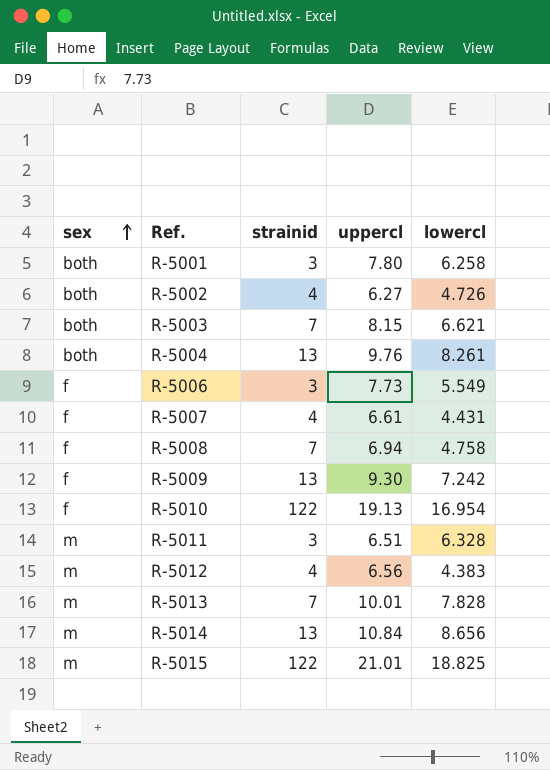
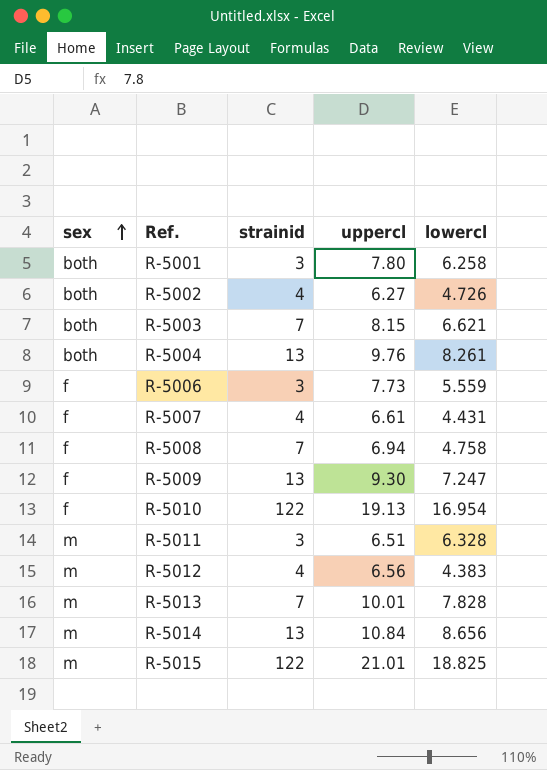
R-5006 | lowercl: 5.549 -> 5.559
R-5009 | lowercl: 7.242 -> 7.247

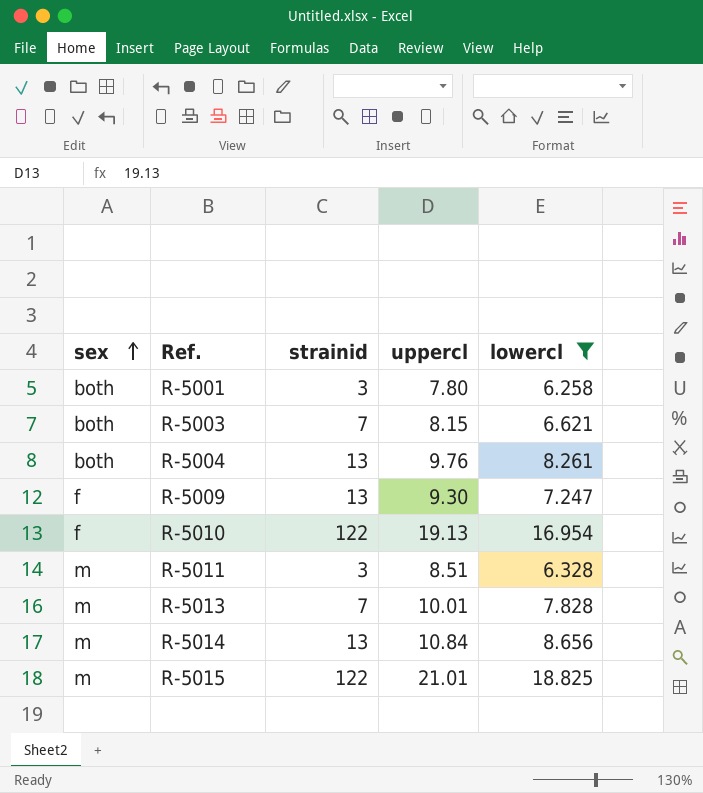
filter: none -> lowercl >= 6.258
R-5011 | uppercl: 6.51 -> 8.51

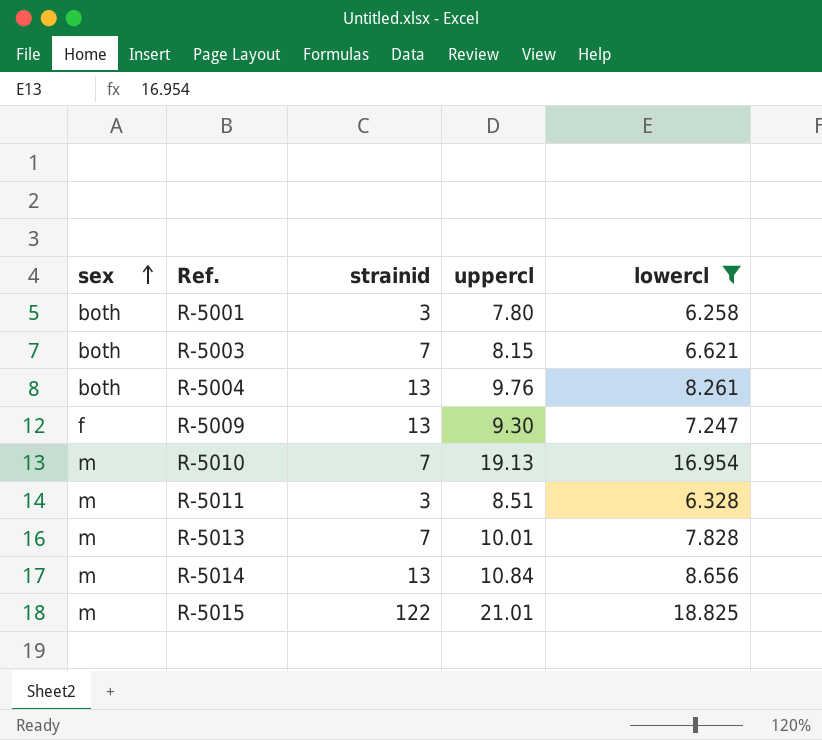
R-5010 | sex: f -> m
R-5010 | strainid: 122 -> 7

